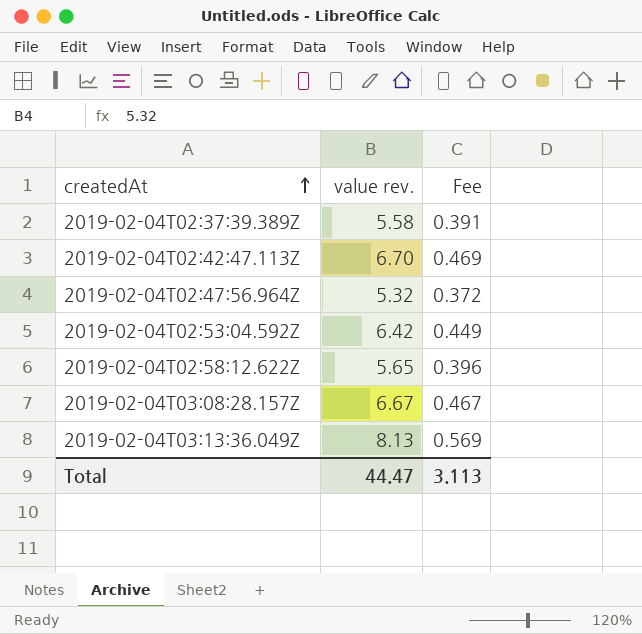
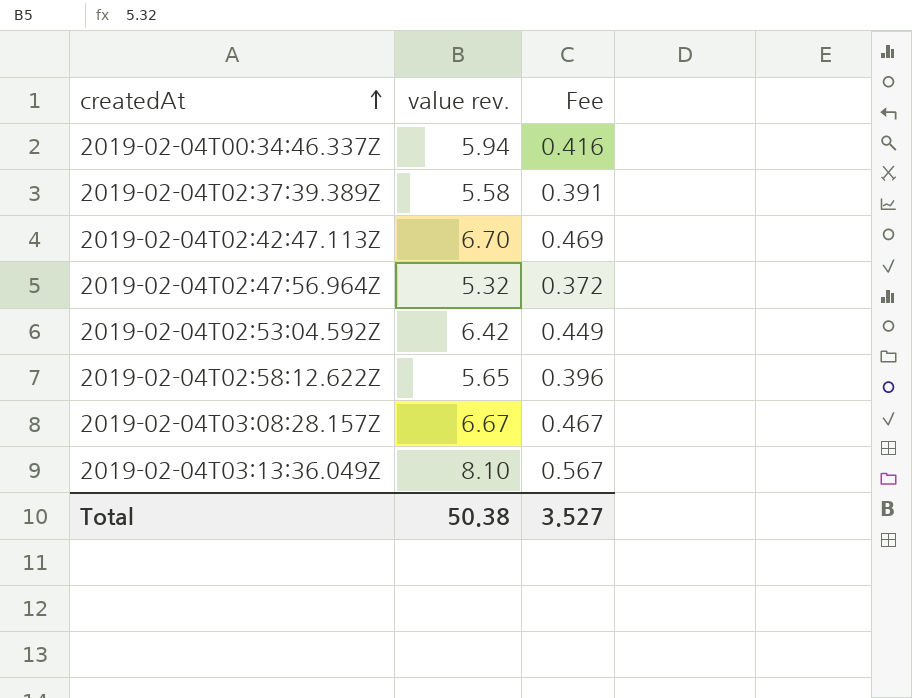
row 2019-02-04T00:34:46.337Z: none -> 5.94 | 0.416
2019-02-04T03:13:36.049Z | value rev.: 8.13 -> 8.10
2019-02-04T03:13:36.049Z | Fee: 0.569 -> 0.567
Total | value rev.: 44.47 -> 50.38
Total | Fee: 3.113 -> 3.527

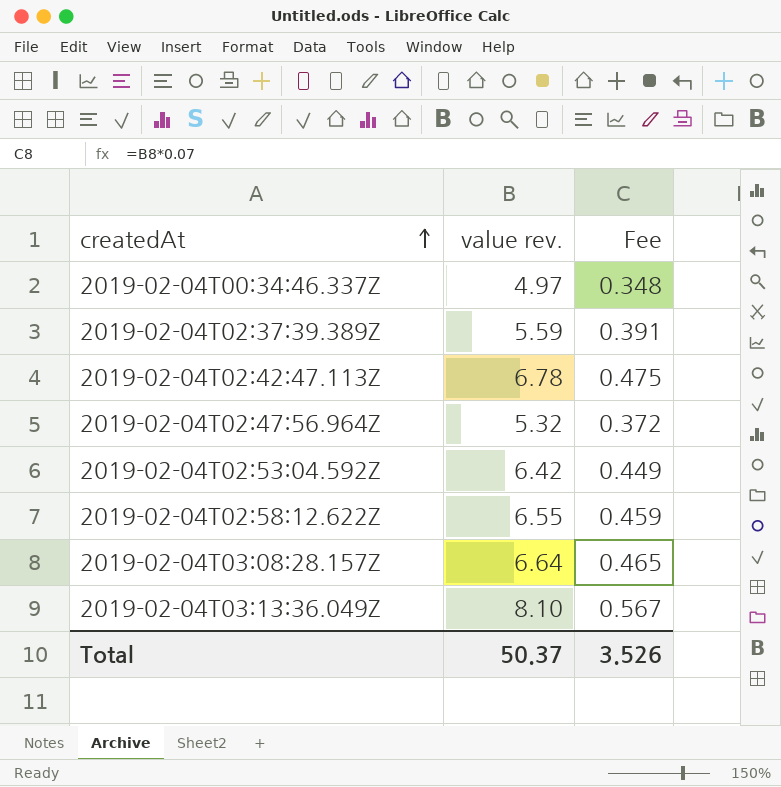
2019-02-04T00:34:46.337Z | value rev.: 5.94 -> 4.97
2019-02-04T00:34:46.337Z | Fee: 0.416 -> 0.348
2019-02-04T02:37:39.389Z | value rev.: 5.58 -> 5.59
2019-02-04T02:42:47.113Z | value rev.: 6.70 -> 6.78
2019-02-04T02:42:47.113Z | Fee: 0.469 -> 0.475
2019-02-04T02:58:12.622Z | value rev.: 5.65 -> 6.55
2019-02-04T02:58:12.622Z | Fee: 0.396 -> 0.459
2019-02-04T03:08:28.157Z | value rev.: 6.67 -> 6.64
2019-02-04T03:08:28.157Z | Fee: 0.467 -> 0.465
Total | value rev.: 50.38 -> 50.37
Total | Fee: 3.527 -> 3.526

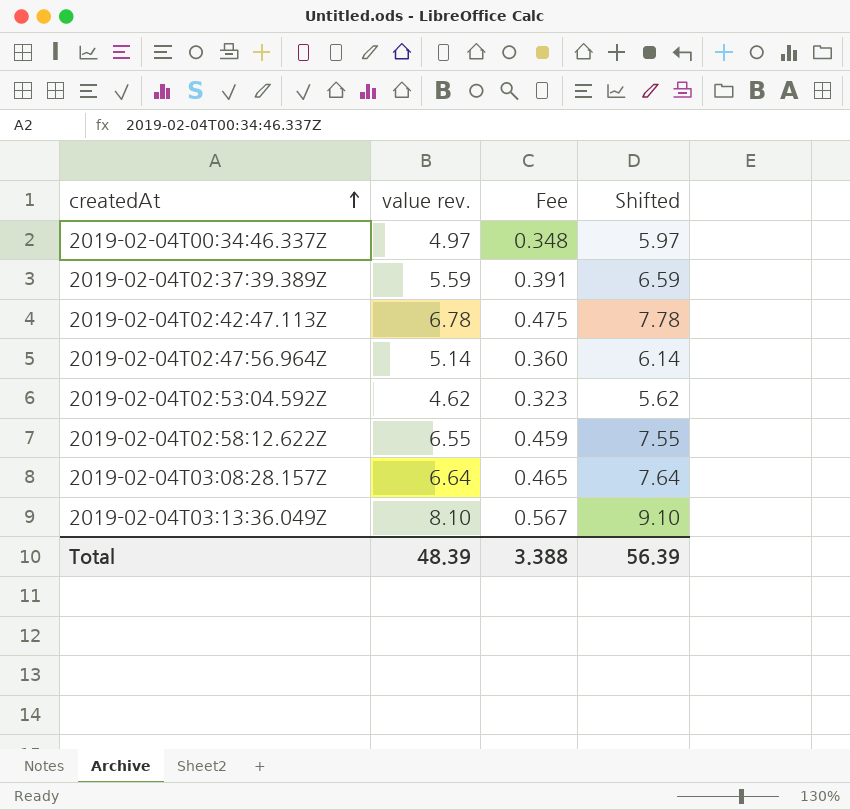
column Shifted | formula: none -> [value rev.] + 1
2019-02-04T02:47:56.964Z | value rev.: 5.32 -> 5.14
2019-02-04T02:47:56.964Z | Fee: 0.372 -> 0.360
2019-02-04T02:53:04.592Z | value rev.: 6.42 -> 4.62
2019-02-04T02:53:04.592Z | Fee: 0.449 -> 0.323
Total | value rev.: 50.37 -> 48.39
Total | Fee: 3.526 -> 3.388

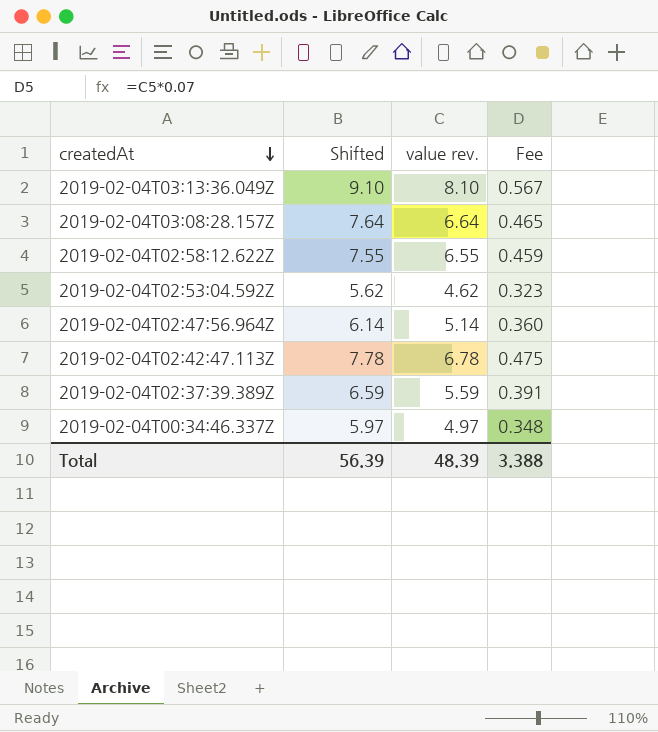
row order: createdAt ascending -> createdAt descending
column Shifted | position: 4 -> 2

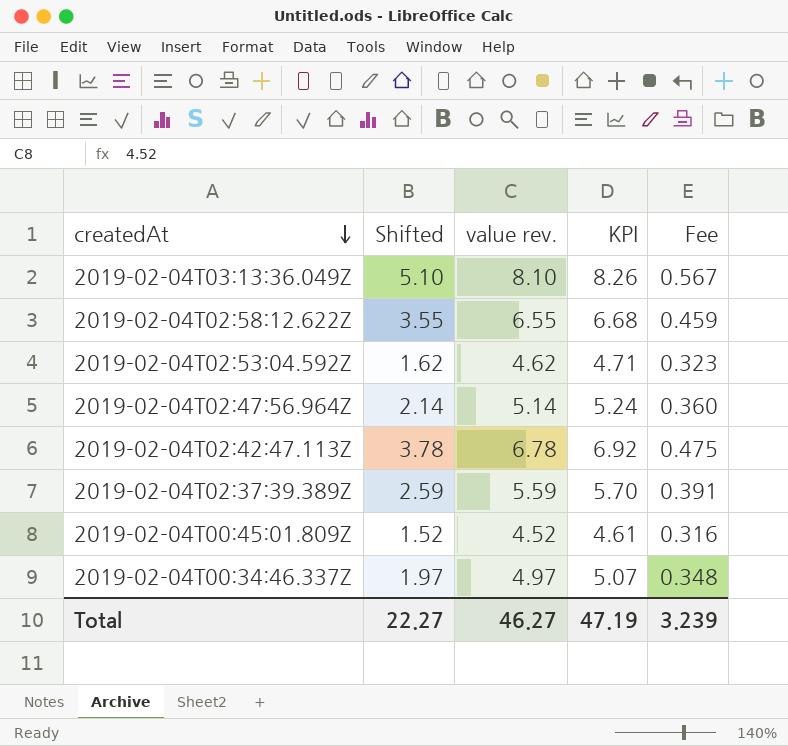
column Shifted | formula: [value rev.] + 1 -> [value rev.] - 3
column KPI | formula: none -> [value rev.] * 1.02
row 2019-02-04T03:08:28.157Z: 7.64 | 6.64 | 0.465 -> none
row 2019-02-04T00:45:01.809Z: none -> 1.52 | 4.52 | 4.61 | 0.316
Total | Shifted: 56.39 -> 22.27
Total | value rev.: 48.39 -> 46.27
Total | Fee: 3.388 -> 3.239

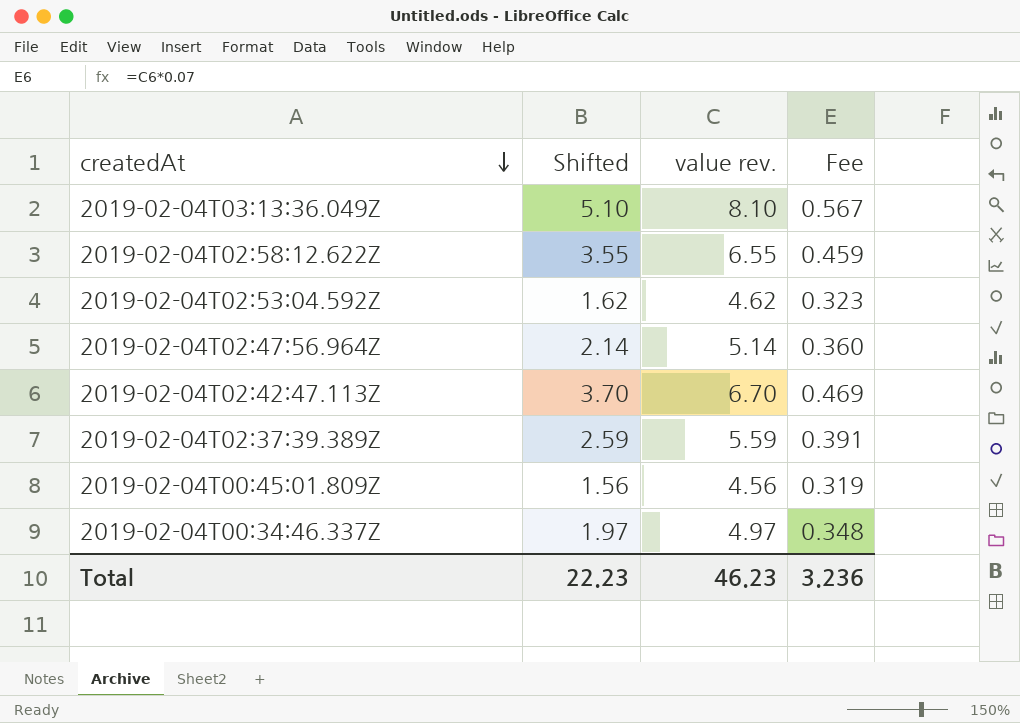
column KPI | formula: [value rev.] * 1.02 -> none
2019-02-04T02:42:47.113Z | Shifted: 3.78 -> 3.70
2019-02-04T02:42:47.113Z | value rev.: 6.78 -> 6.70
2019-02-04T02:42:47.113Z | Fee: 0.475 -> 0.469
2019-02-04T00:45:01.809Z | Shifted: 1.52 -> 1.56
2019-02-04T00:45:01.809Z | value rev.: 4.52 -> 4.56
2019-02-04T00:45:01.809Z | Fee: 0.316 -> 0.319
Total | Shifted: 22.27 -> 22.23
Total | value rev.: 46.27 -> 46.23
Total | Fee: 3.239 -> 3.236

